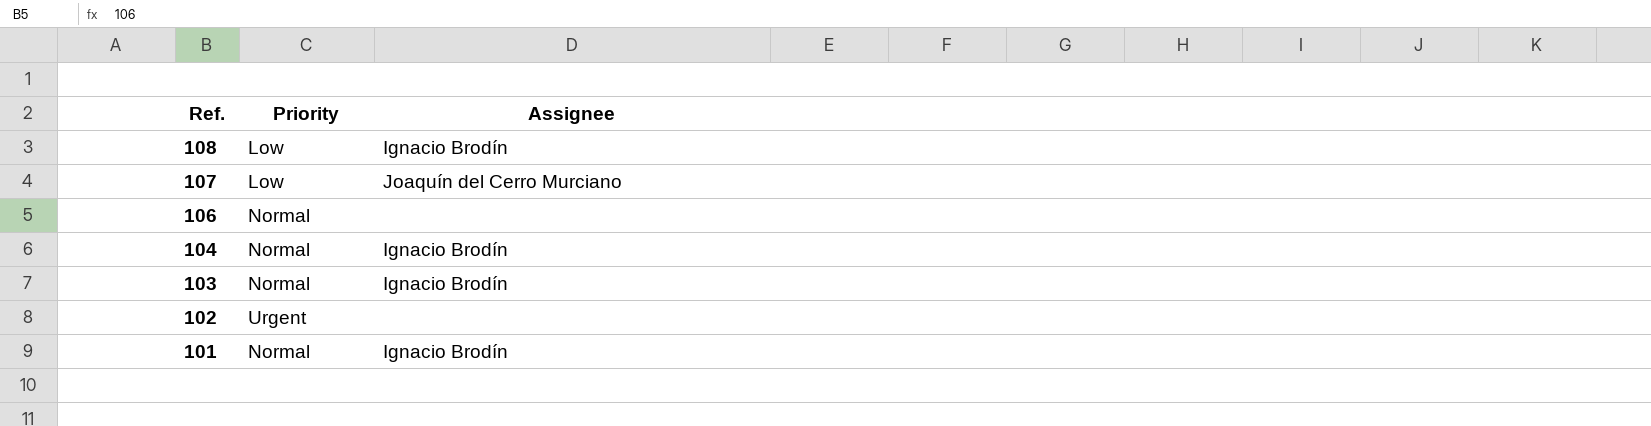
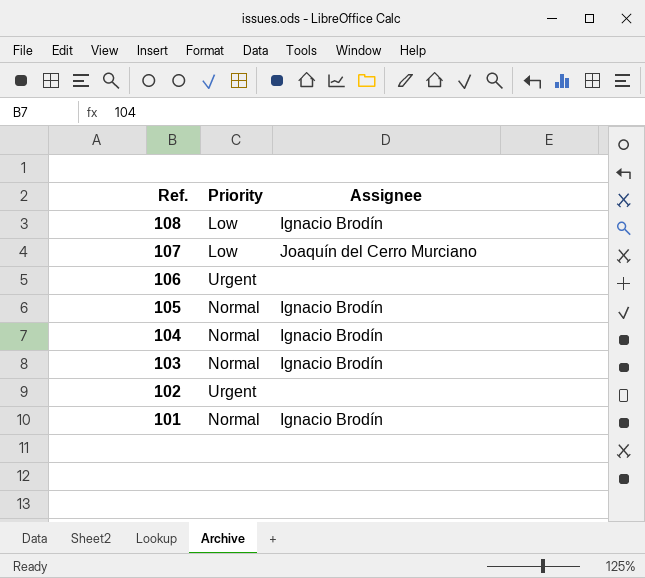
106 | Priority: Normal -> Urgent
row 105: none -> Normal | Ignacio Brodín

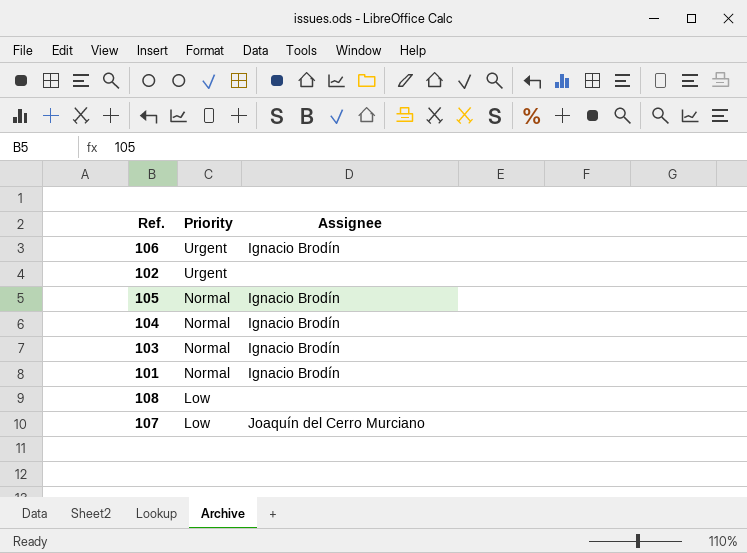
row order: Ref. descending -> Priority descending
106 | Assignee: none -> Ignacio Brodín
108 | Assignee: Ignacio Brodín -> none

